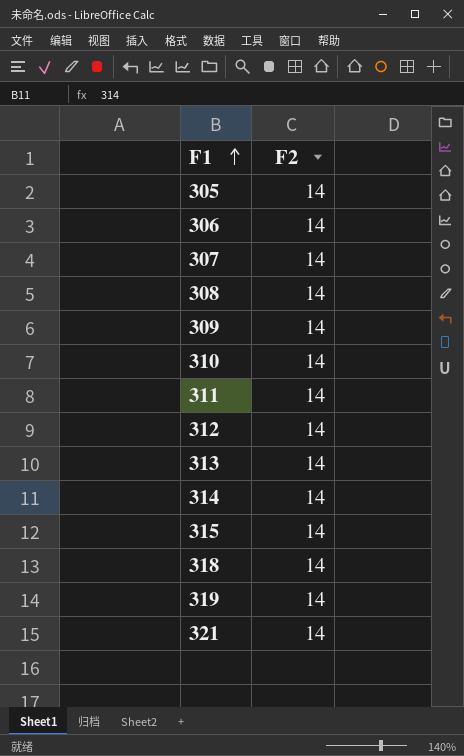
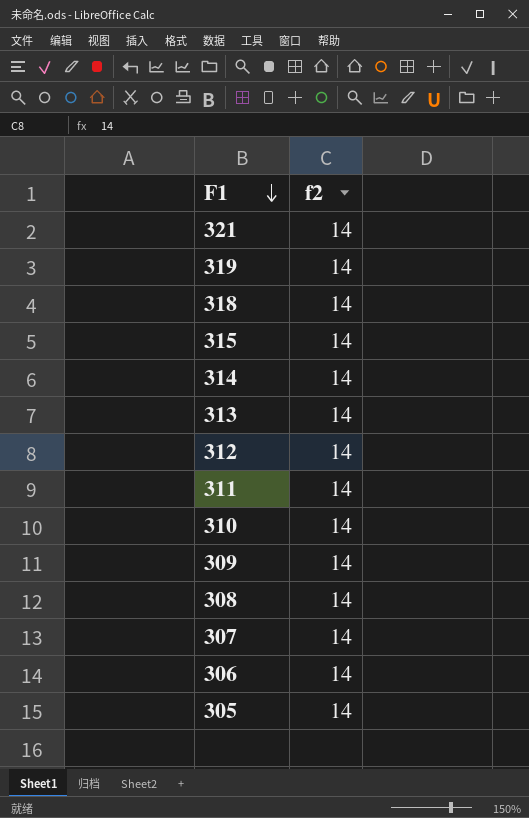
row order: F1 ascending -> F1 descending
column name: F2 -> f2

